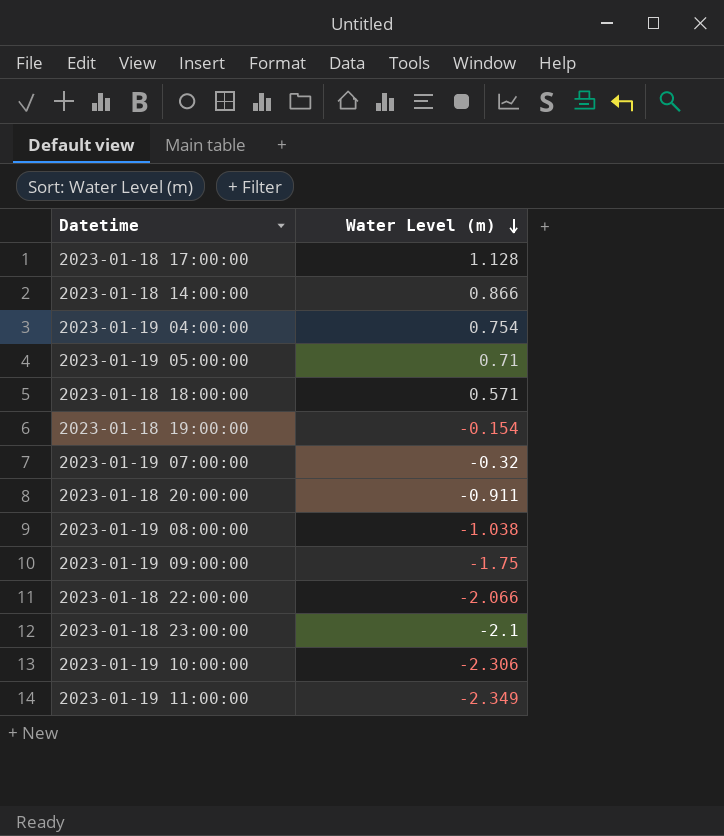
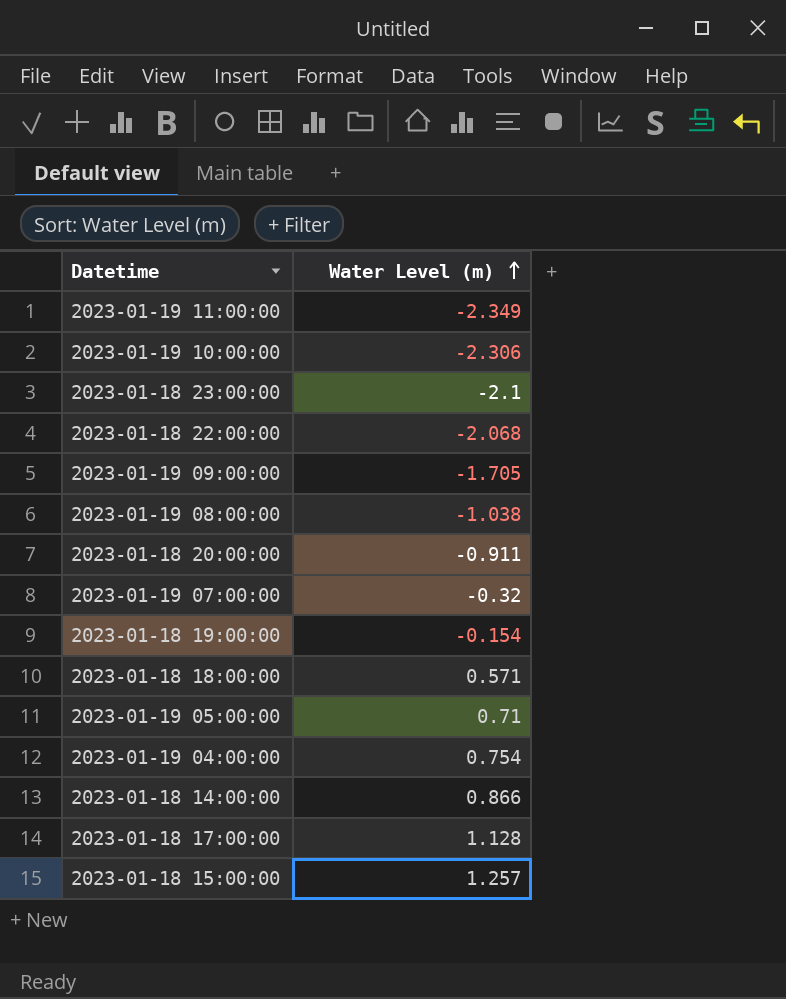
row order: Water Level (m) descending -> Water Level (m) ascending
2023-01-18 22:00:00 | Water Level (m): -2.066 -> -2.068
2023-01-19 09:00:00 | Water Level (m): -1.75 -> -1.705
row 2023-01-18 15:00:00: none -> 1.257

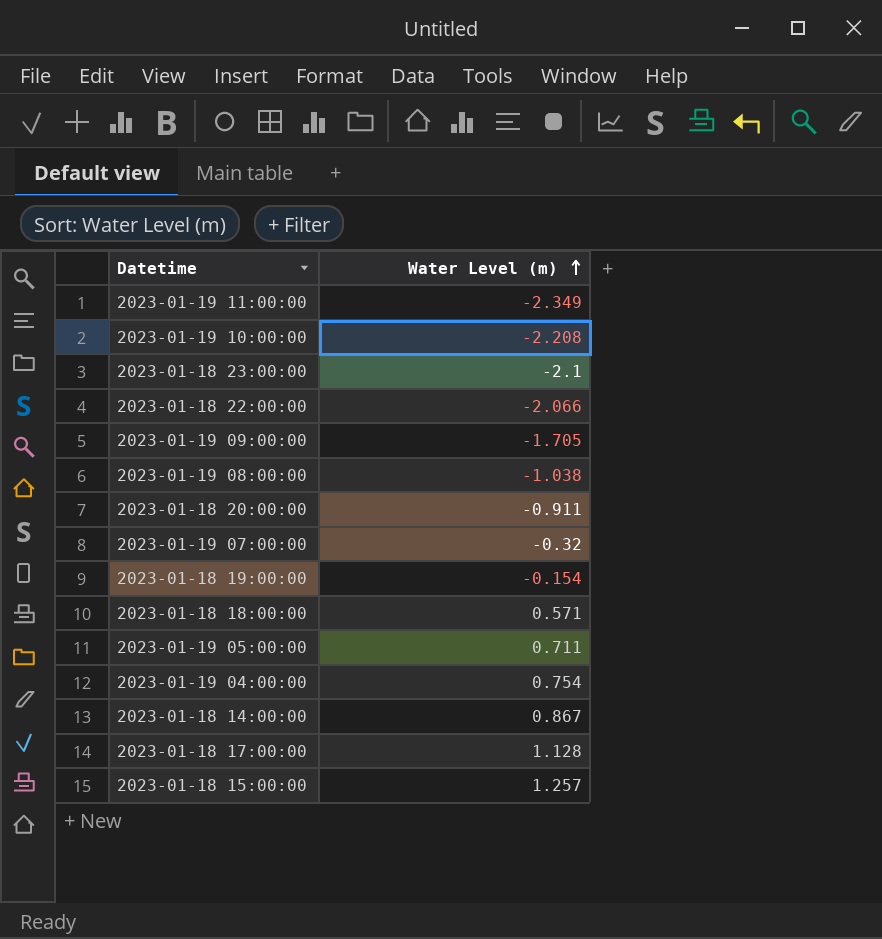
2023-01-19 10:00:00 | Water Level (m): -2.306 -> -2.208
2023-01-18 22:00:00 | Water Level (m): -2.068 -> -2.066
2023-01-19 05:00:00 | Water Level (m): 0.71 -> 0.711
2023-01-18 14:00:00 | Water Level (m): 0.866 -> 0.867

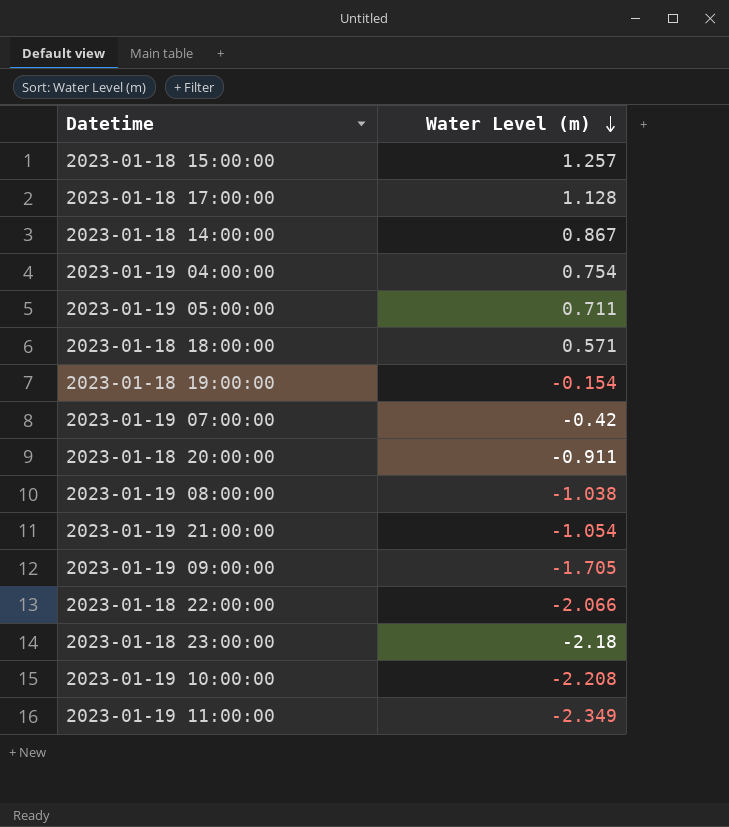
row order: Water Level (m) ascending -> Water Level (m) descending
2023-01-19 07:00:00 | Water Level (m): -0.32 -> -0.42
row 2023-01-19 21:00:00: none -> -1.054
2023-01-18 23:00:00 | Water Level (m): -2.1 -> -2.18

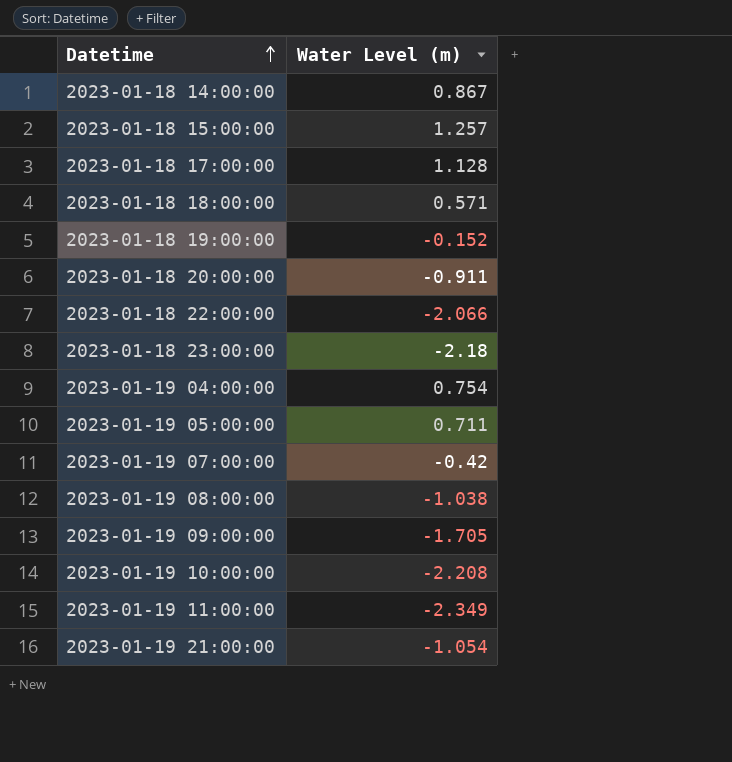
row order: Water Level (m) descending -> Datetime ascending
2023-01-18 19:00:00 | Water Level (m): -0.154 -> -0.152

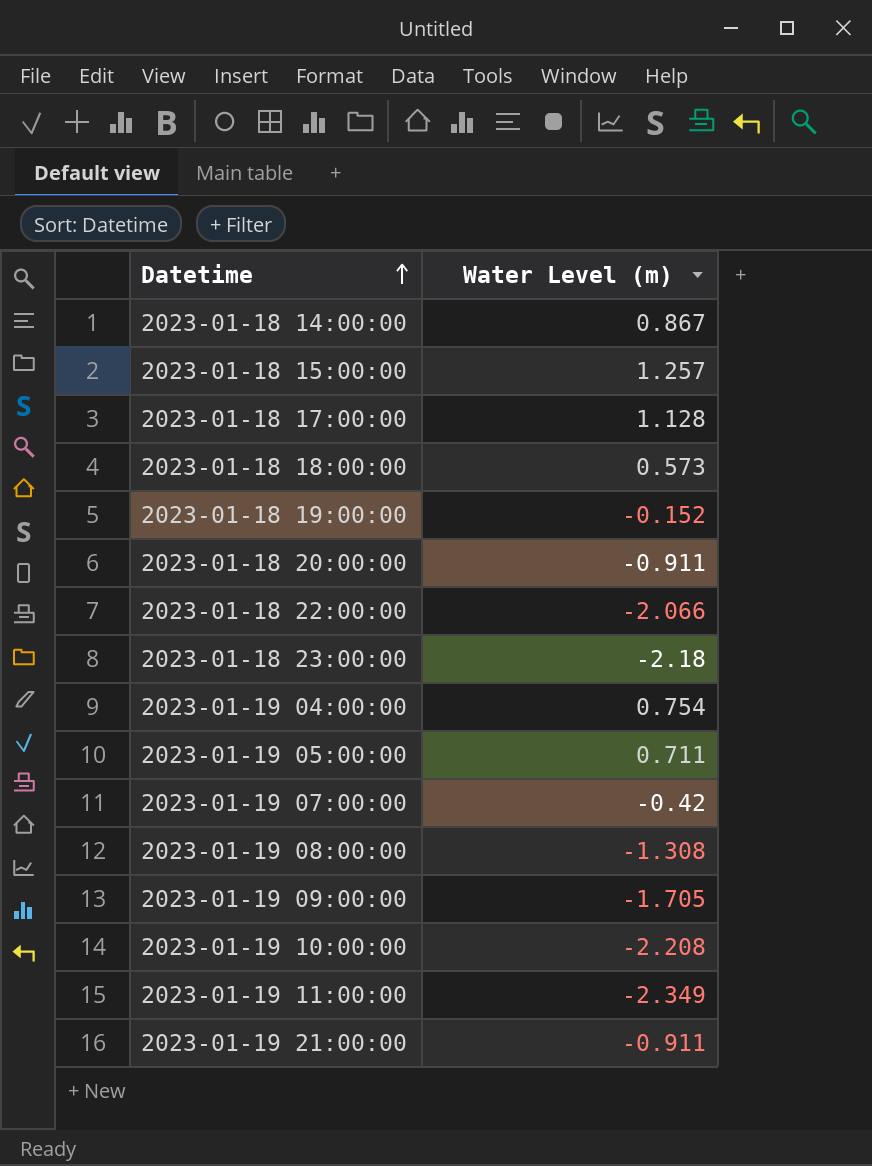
2023-01-18 18:00:00 | Water Level (m): 0.571 -> 0.573
2023-01-19 08:00:00 | Water Level (m): -1.038 -> -1.308
2023-01-19 21:00:00 | Water Level (m): -1.054 -> -0.911

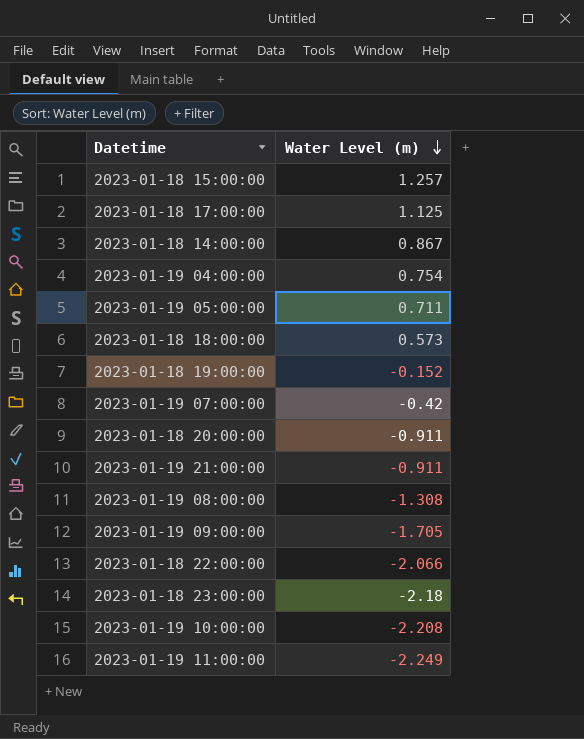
row order: Datetime ascending -> Water Level (m) descending
2023-01-18 17:00:00 | Water Level (m): 1.128 -> 1.125
2023-01-19 11:00:00 | Water Level (m): -2.349 -> -2.249

